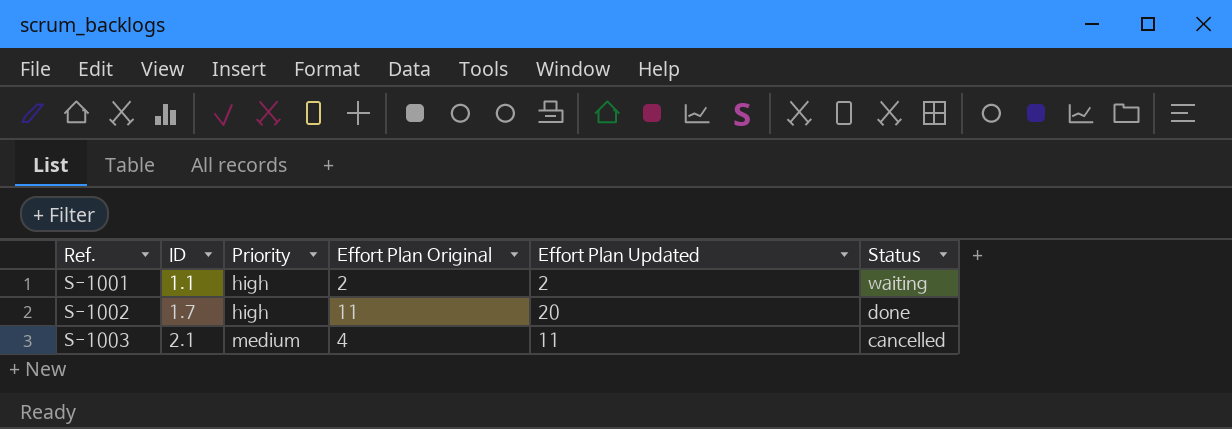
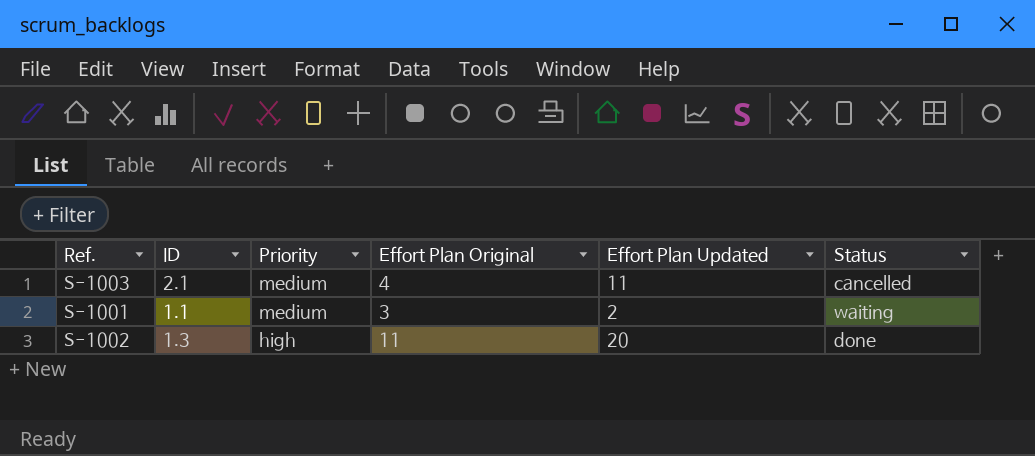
row order: Ref. ascending -> Priority descending
S-1001 | Priority: high -> medium
S-1001 | Effort Plan Original: 2 -> 3
S-1002 | ID: 1.7 -> 1.3

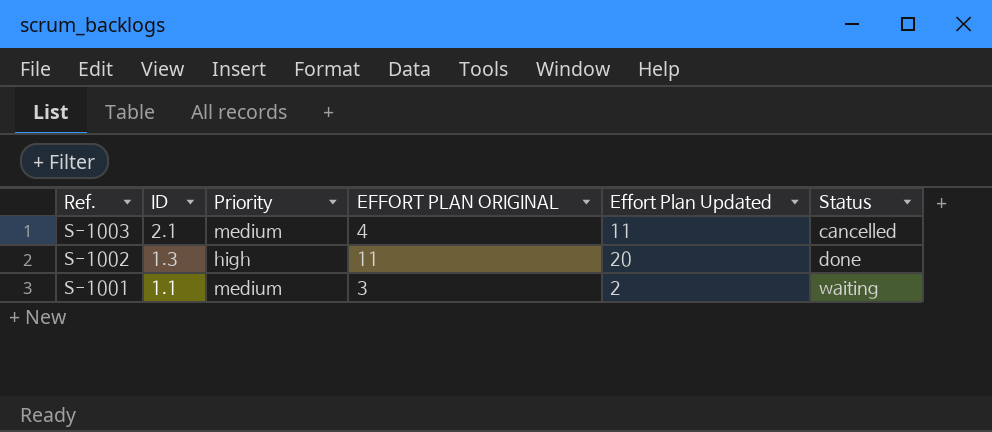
row order: Priority descending -> Ref. descending
column name: Effort Plan Original -> EFFORT PLAN ORIGINAL

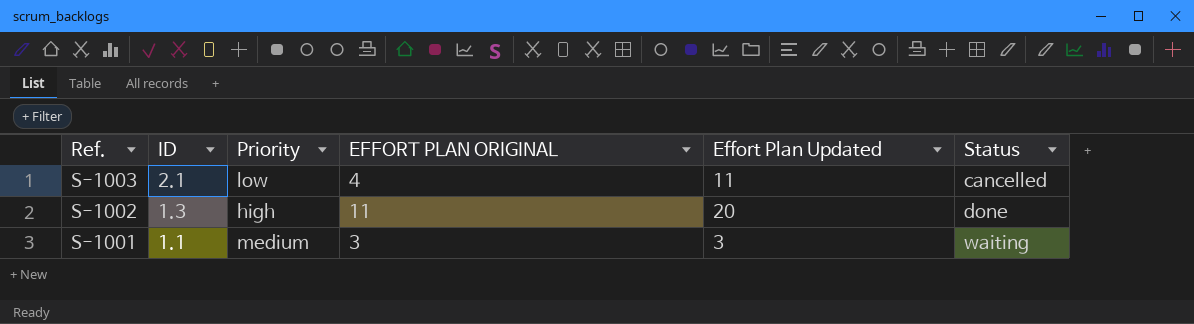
S-1003 | Priority: medium -> low
S-1001 | Effort Plan Updated: 2 -> 3

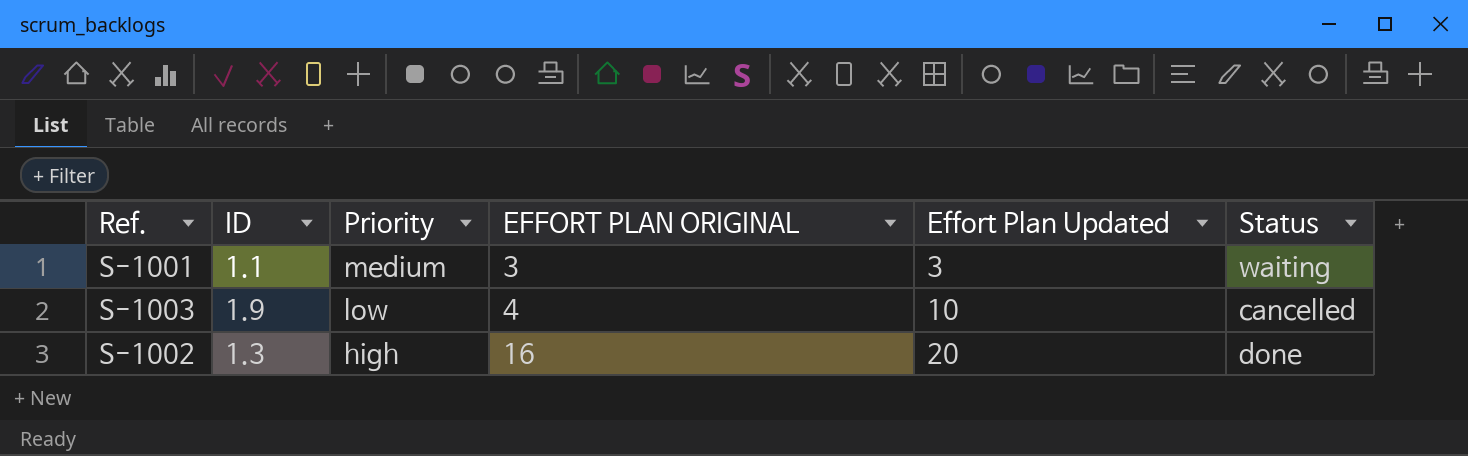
row order: Ref. descending -> Priority descending
S-1003 | ID: 2.1 -> 1.9
S-1003 | Effort Plan Updated: 11 -> 10
S-1002 | EFFORT PLAN ORIGINAL: 11 -> 16

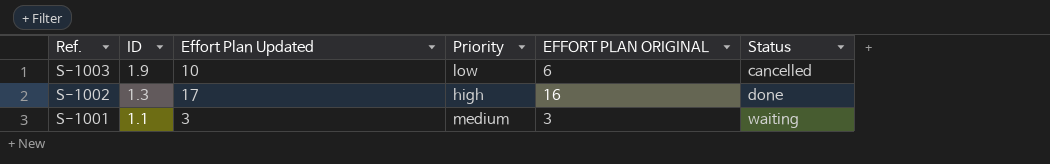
row order: Priority descending -> Ref. descending
column Effort Plan Updated | position: 5 -> 3
S-1003 | EFFORT PLAN ORIGINAL: 4 -> 6
S-1002 | Effort Plan Updated: 20 -> 17

